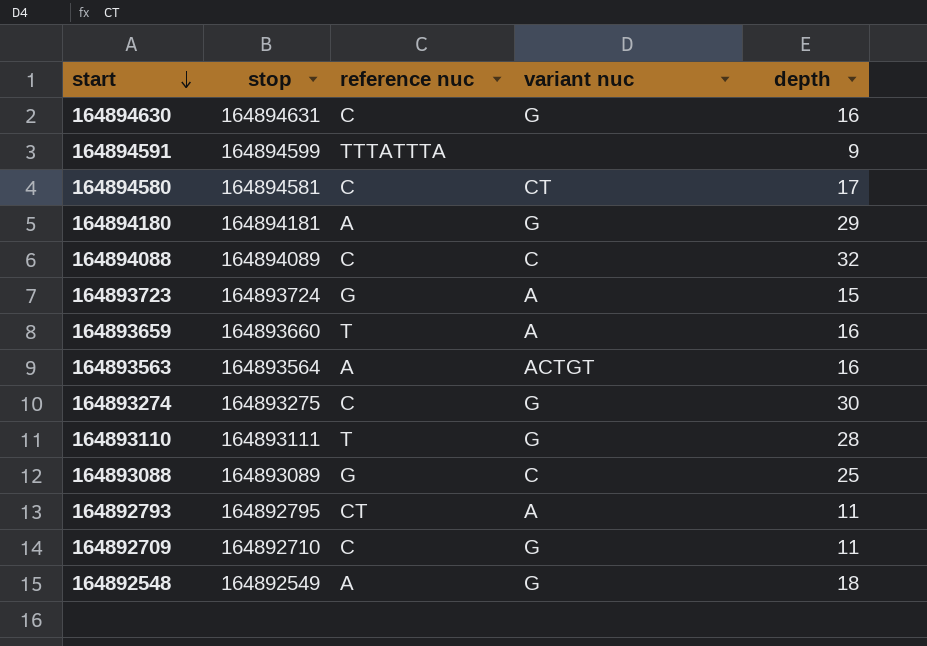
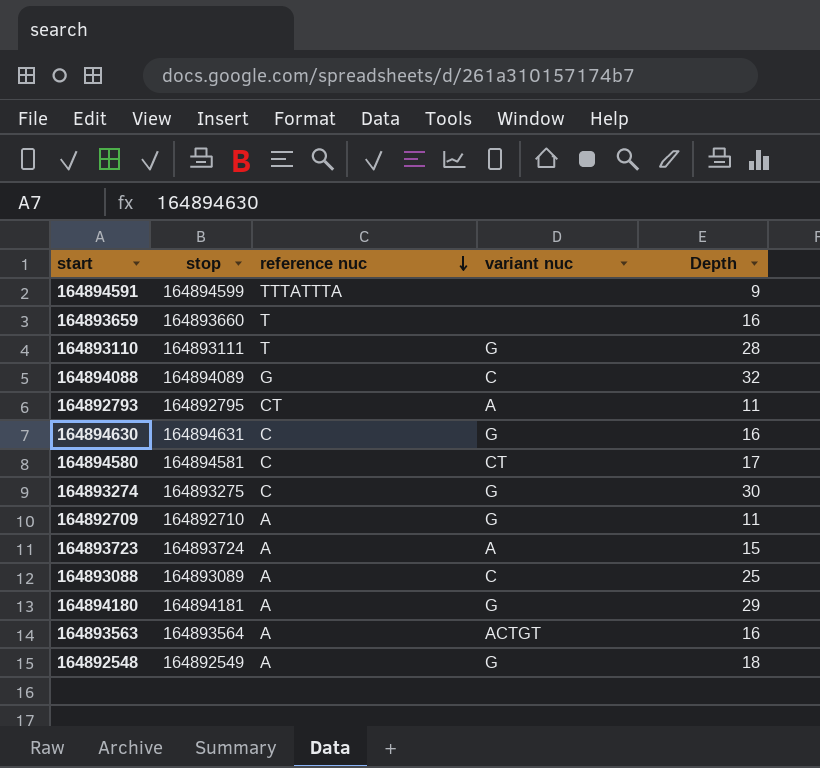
row order: start descending -> reference nuc descending
column name: depth -> Depth
164893659 | variant nuc: A -> none
164894088 | reference nuc: C -> G
164892709 | reference nuc: C -> A
164893723 | reference nuc: G -> A
164893088 | reference nuc: G -> A

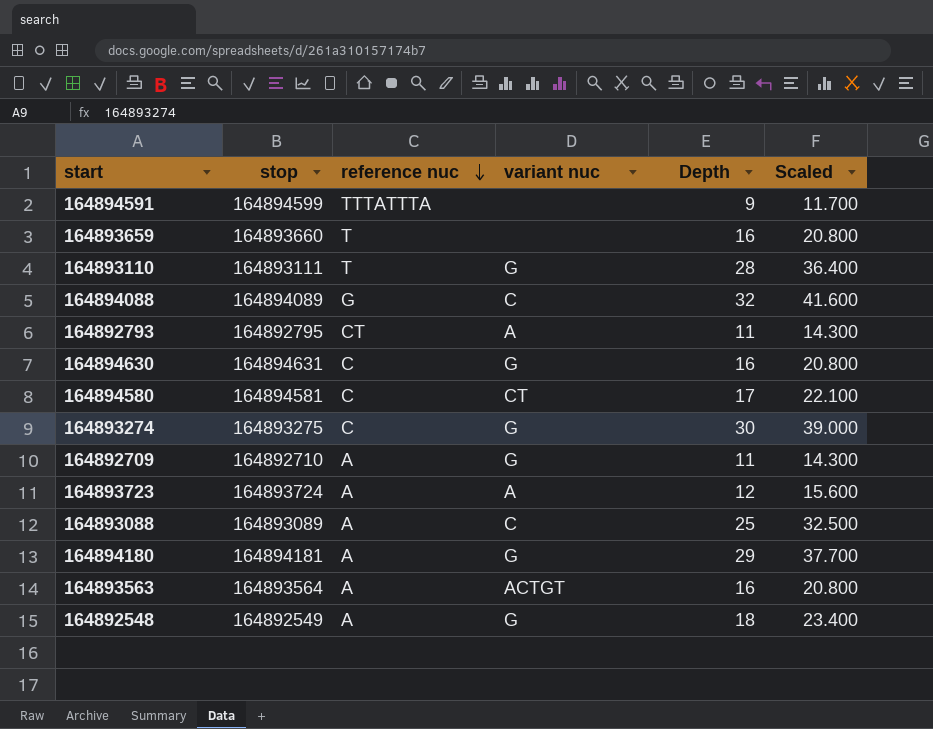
column Scaled | formula: none -> [Depth] * 1.3
164893723 | Depth: 15 -> 12

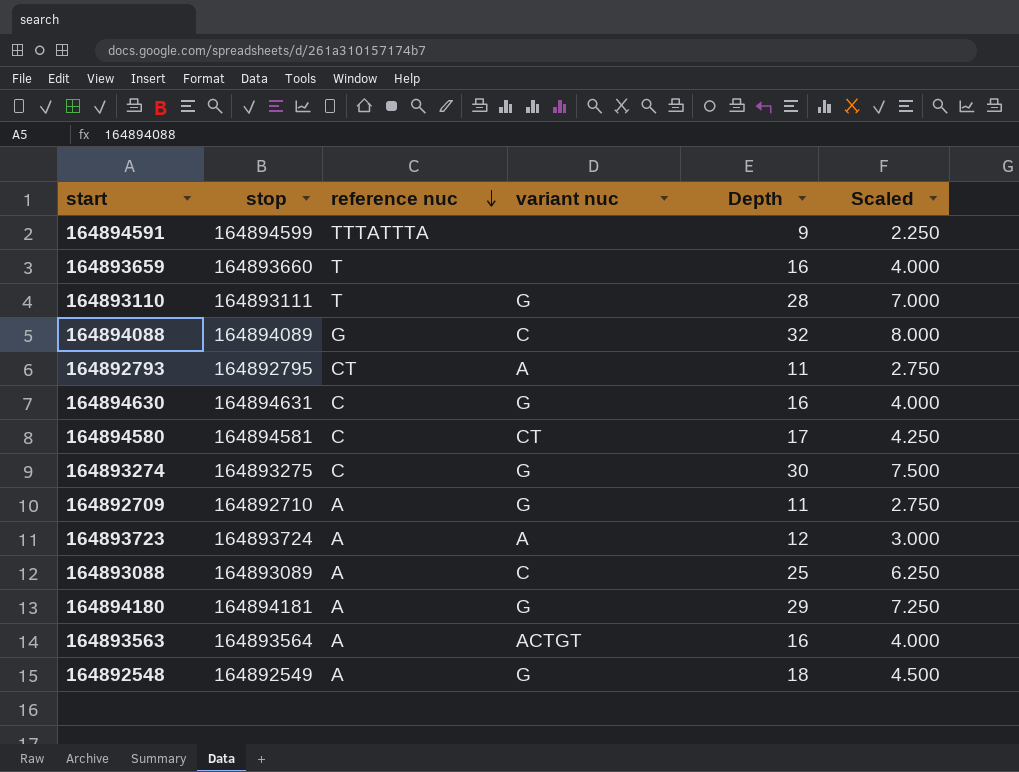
column Scaled | formula: [Depth] * 1.3 -> [Depth] * 0.25

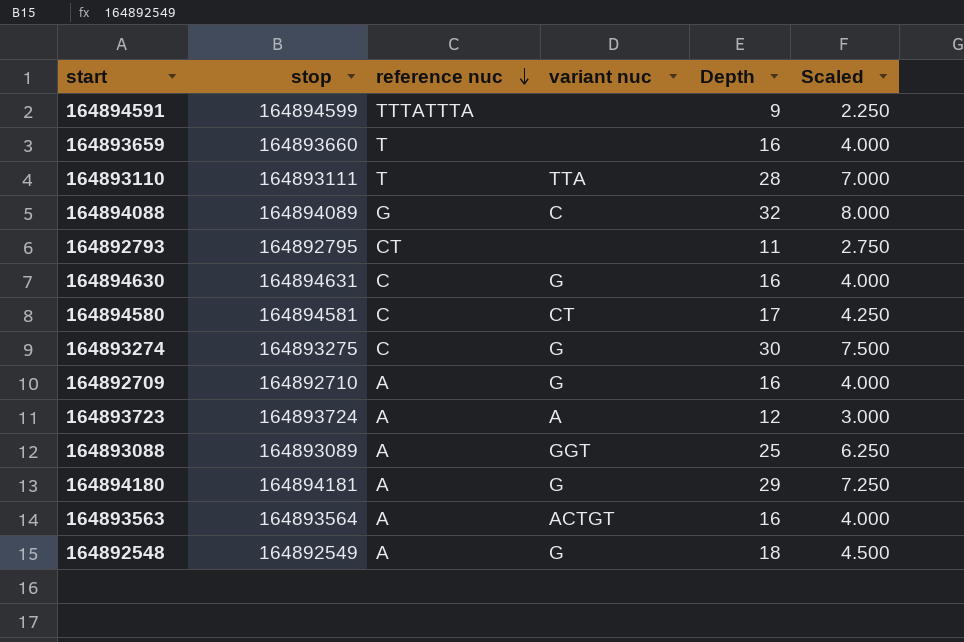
164893110 | variant nuc: G -> TTA
164892793 | variant nuc: A -> none
164892709 | Depth: 11 -> 16
164892709 | Scaled: 2.750 -> 4.000
164893088 | variant nuc: C -> GGT

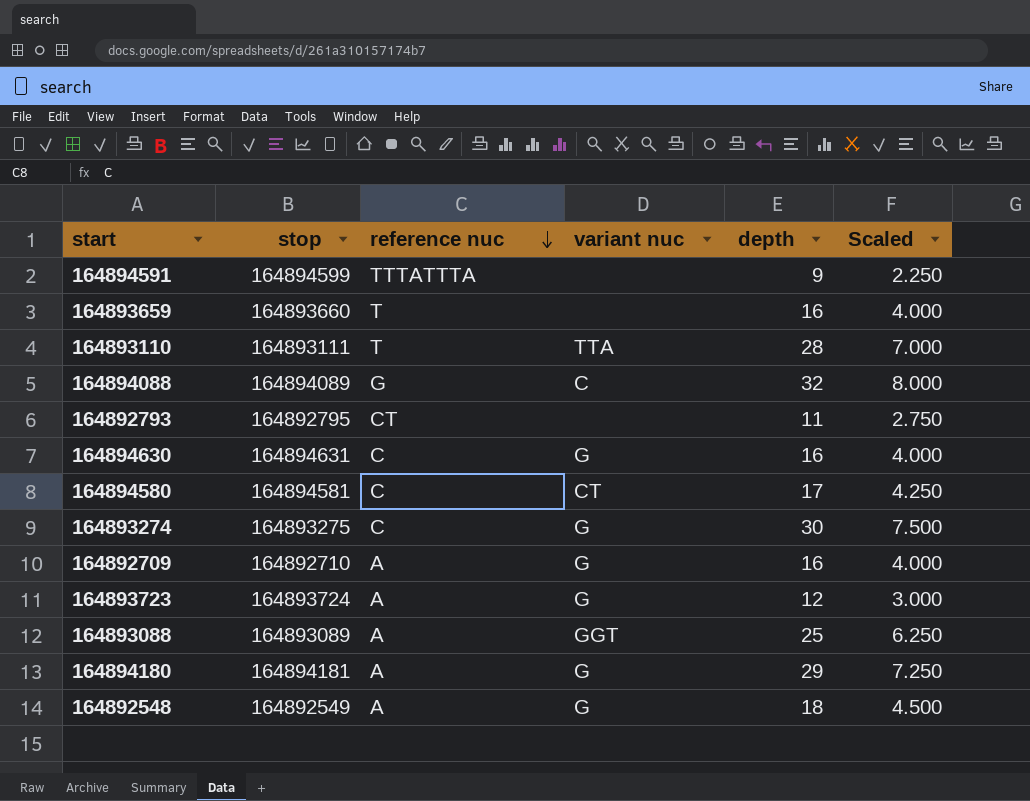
column name: Depth -> depth
row 164893563: 164893564 | A | ACTGT | 16 | 4.000 -> none
164893723 | variant nuc: A -> G

